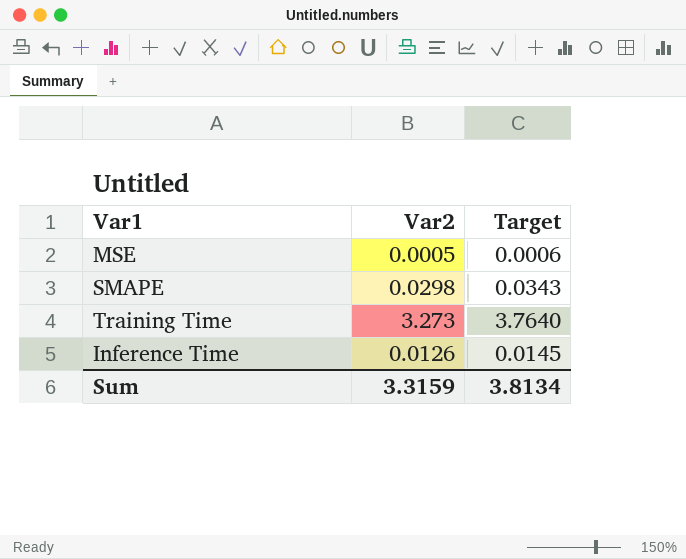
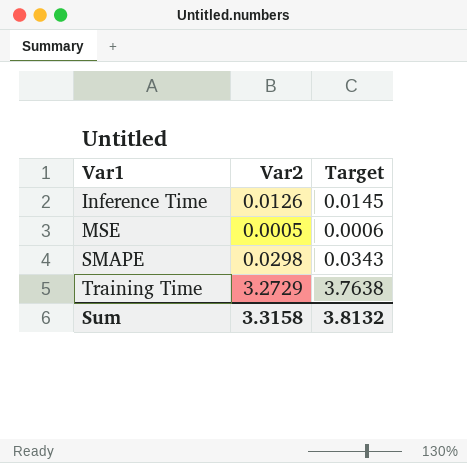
row order: none -> Var1 ascending
Training Time | Var2: 3.273 -> 3.2729
Training Time | Target: 3.7640 -> 3.7638
Sum | Var2: 3.3159 -> 3.3158
Sum | Target: 3.8134 -> 3.8132

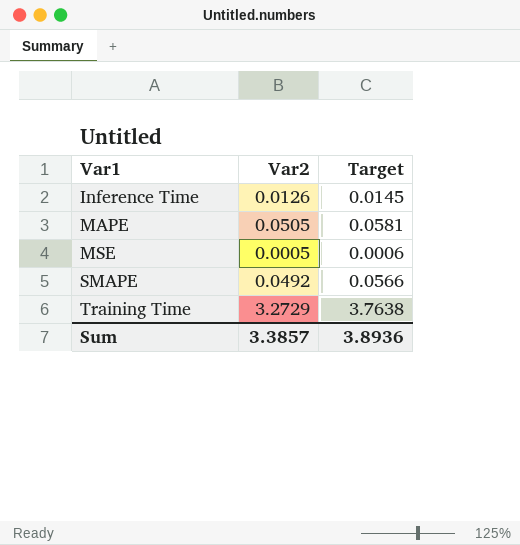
row MAPE: none -> 0.0505 | 0.0581
SMAPE | Var2: 0.0298 -> 0.0492
SMAPE | Target: 0.0343 -> 0.0566
Sum | Var2: 3.3158 -> 3.3857
Sum | Target: 3.8132 -> 3.8936

